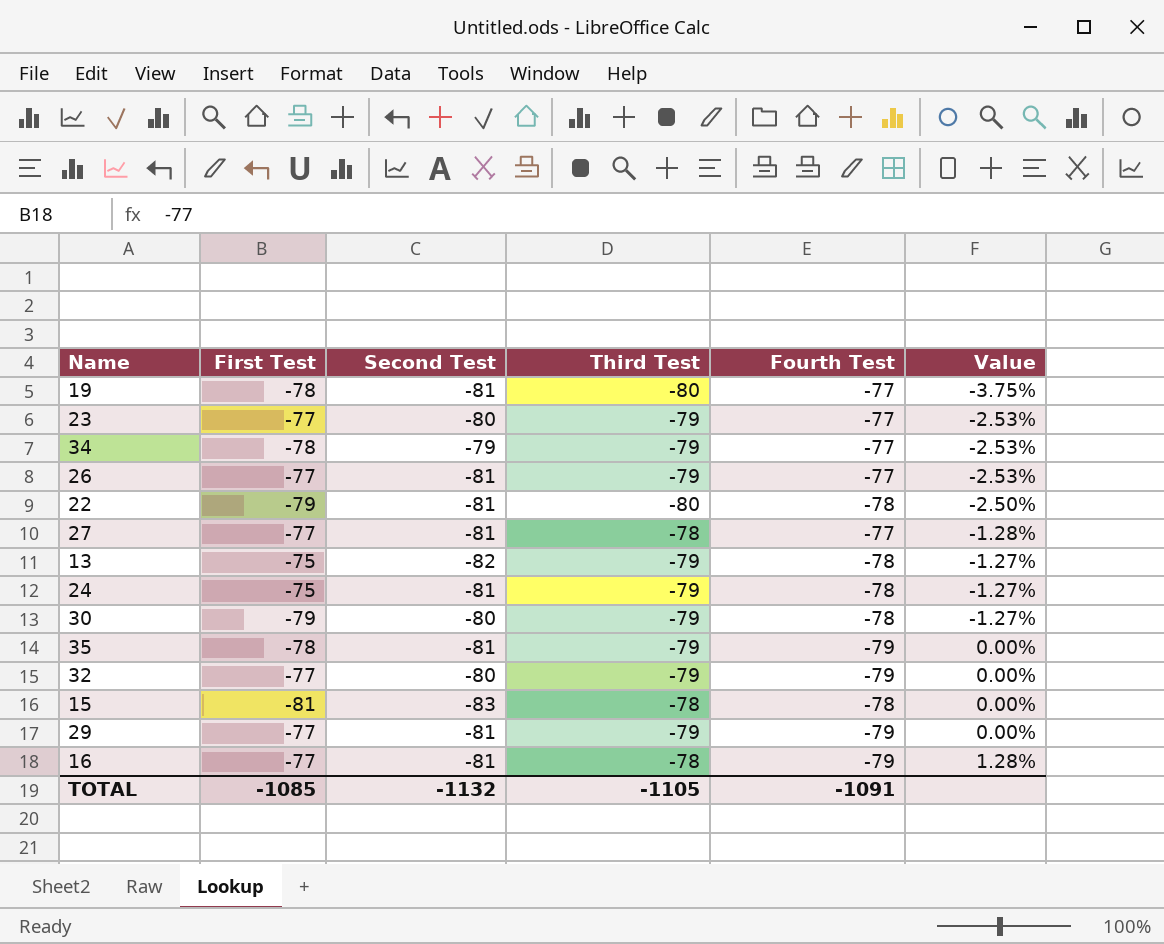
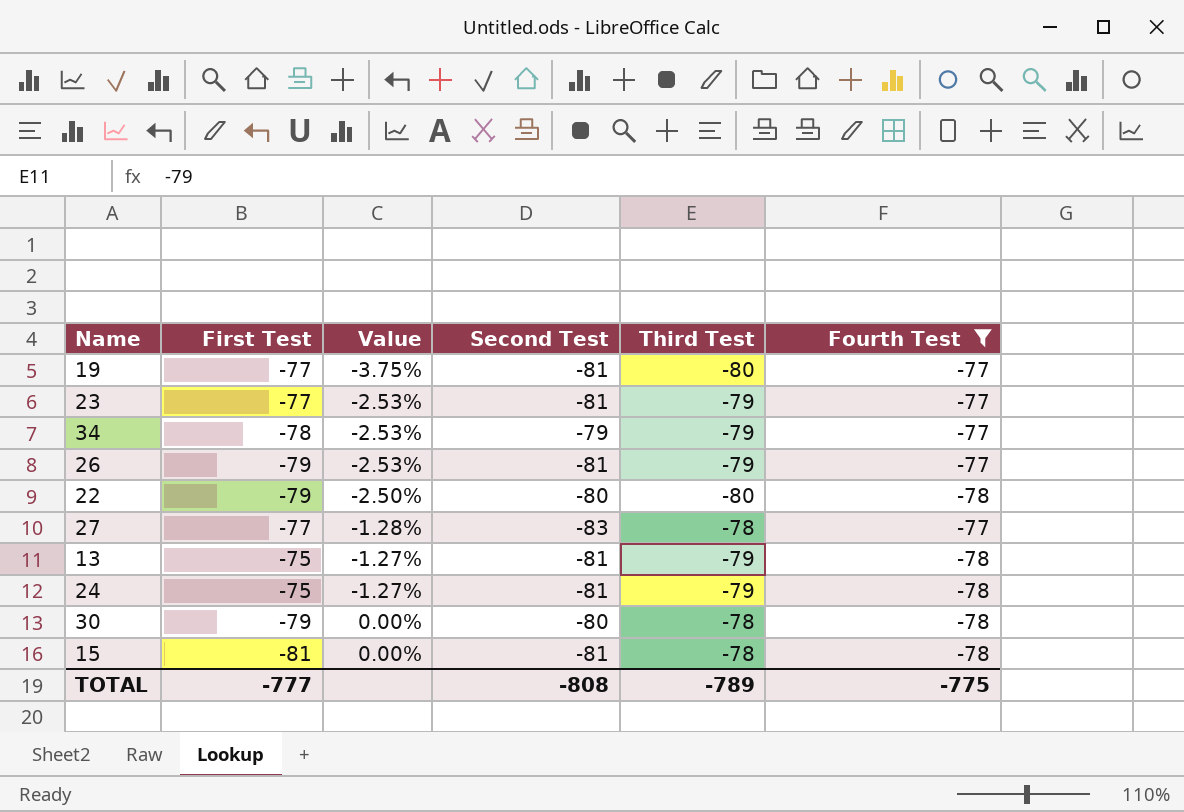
filter: none -> Fourth Test != -79
column Value | position: 6 -> 3
19 | First Test: -78 -> -77
23 | Second Test: -80 -> -81
26 | First Test: -77 -> -79
22 | Second Test: -81 -> -80
27 | Second Test: -81 -> -83
13 | Second Test: -82 -> -81
30 | Value: -1.27% -> 0.00%
30 | Third Test: -79 -> -78
15 | Second Test: -83 -> -81
TOTAL | First Test: -1085 -> -777
TOTAL | Second Test: -1132 -> -808
TOTAL | Third Test: -1105 -> -789
TOTAL | Fourth Test: -1091 -> -775

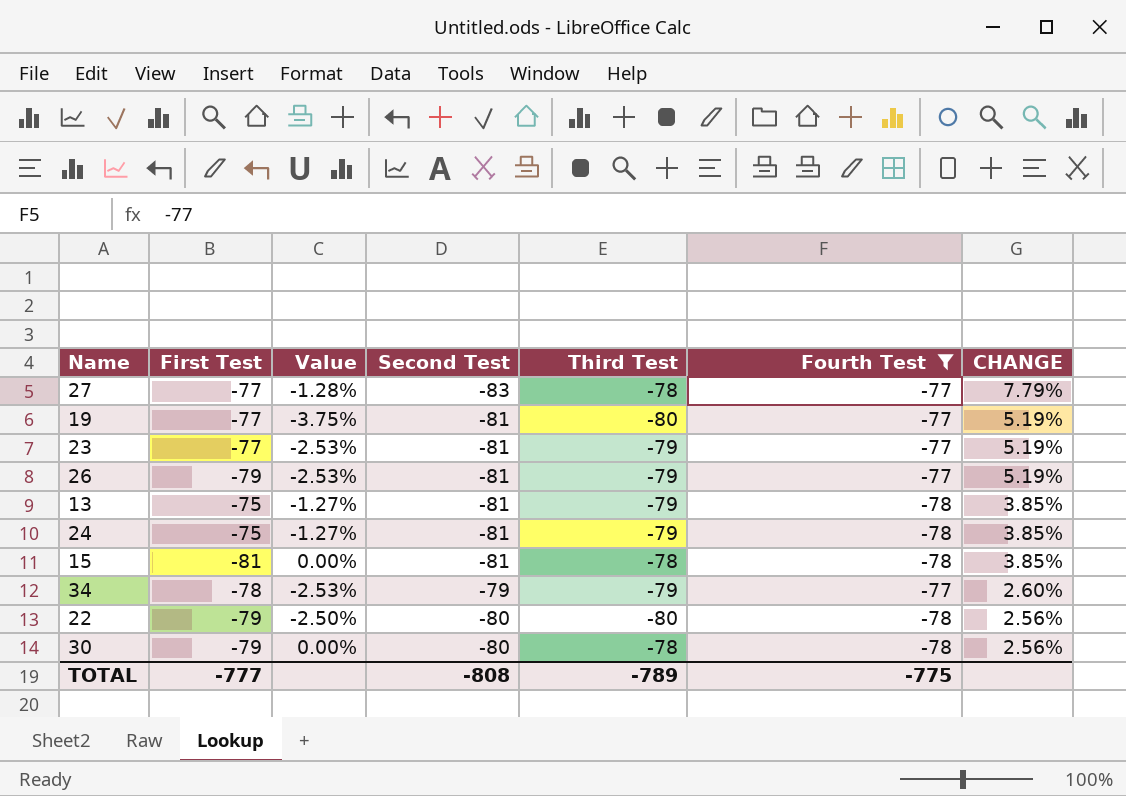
row order: Value ascending -> CHANGE descending
column CHANGE | formula: none -> ([Second Test] - [Fourth Test]) / [Fourth Test]

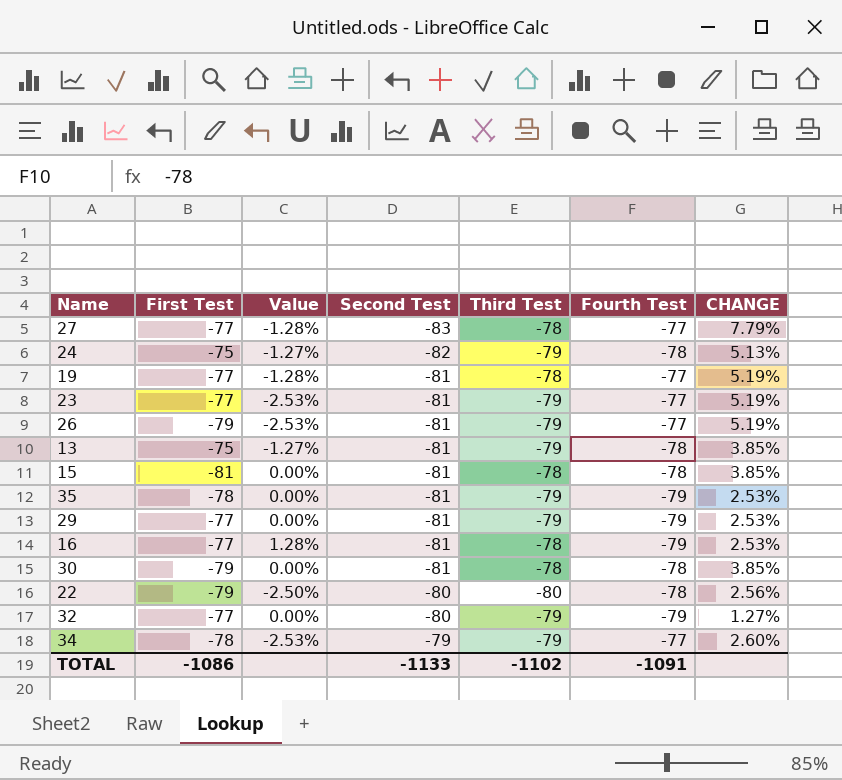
filter: Fourth Test != -79 -> none
row order: CHANGE descending -> Second Test ascending
24 | Second Test: -81 -> -82
24 | CHANGE: 3.85% -> 5.13%
19 | Value: -3.75% -> -1.28%
19 | Third Test: -80 -> -78
30 | Second Test: -80 -> -81
30 | CHANGE: 2.56% -> 3.85%
TOTAL | First Test: -777 -> -1086
TOTAL | Second Test: -808 -> -1133
TOTAL | Third Test: -789 -> -1102
TOTAL | Fourth Test: -775 -> -1091

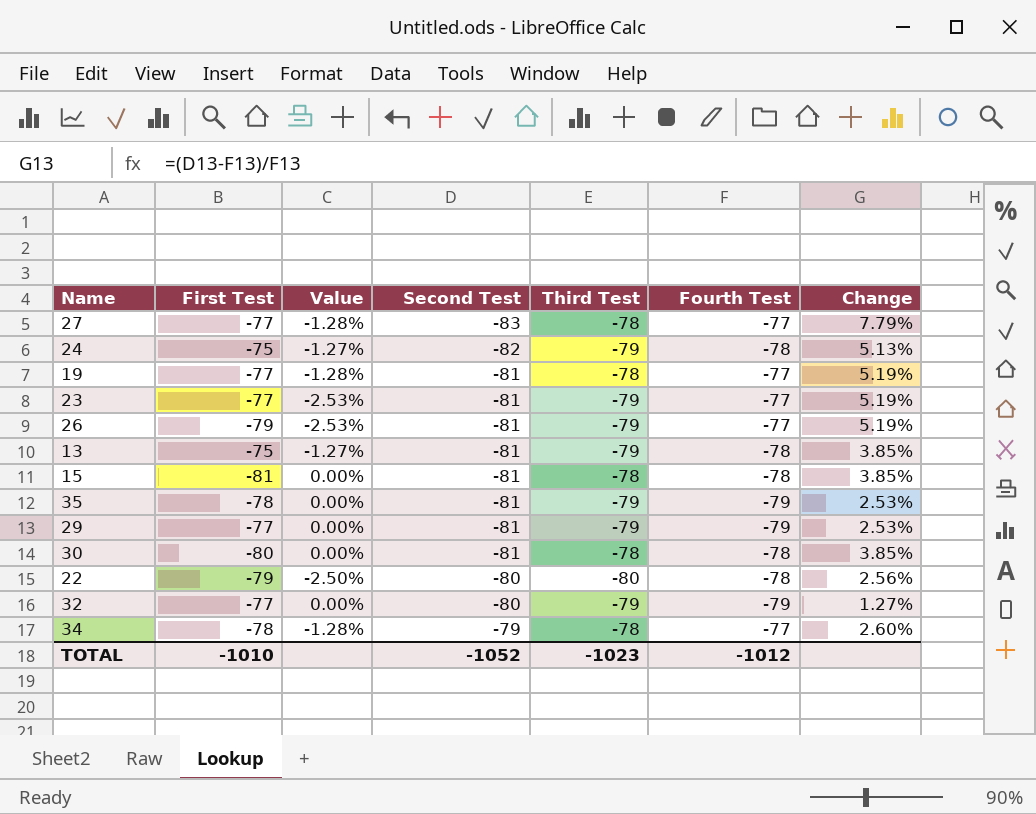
column name: CHANGE -> Change
row 16: -77 | 1.28% | -81 | -78 | -79 | 2.53% -> none
30 | First Test: -79 -> -80
34 | Value: -2.53% -> -1.28%
34 | Third Test: -79 -> -78
TOTAL | First Test: -1086 -> -1010
TOTAL | Second Test: -1133 -> -1052
TOTAL | Third Test: -1102 -> -1023
TOTAL | Fourth Test: -1091 -> -1012

